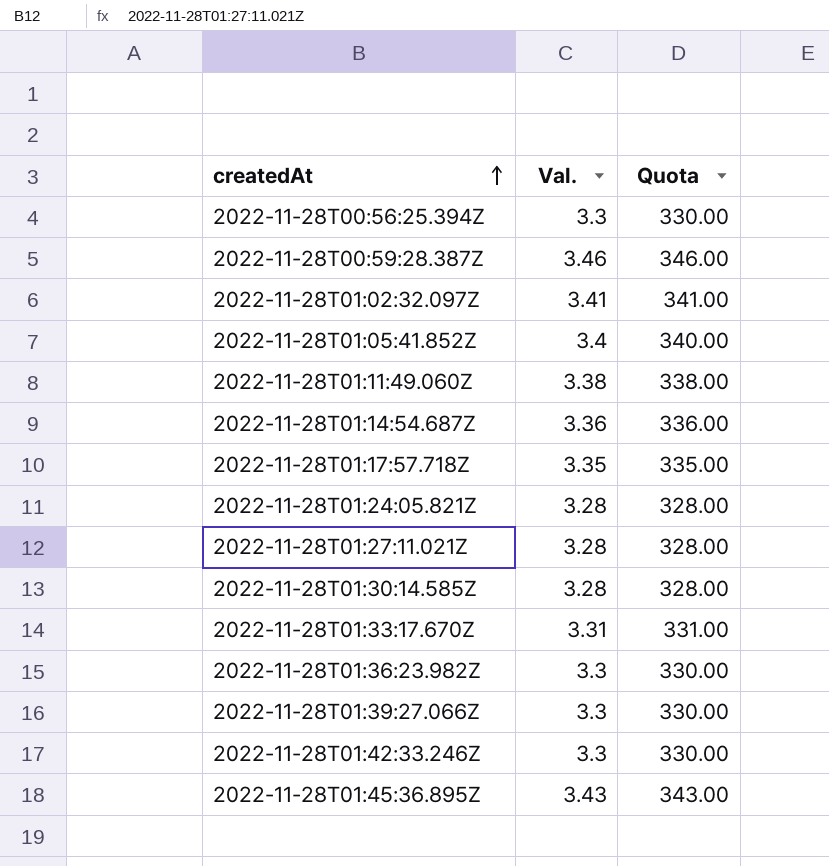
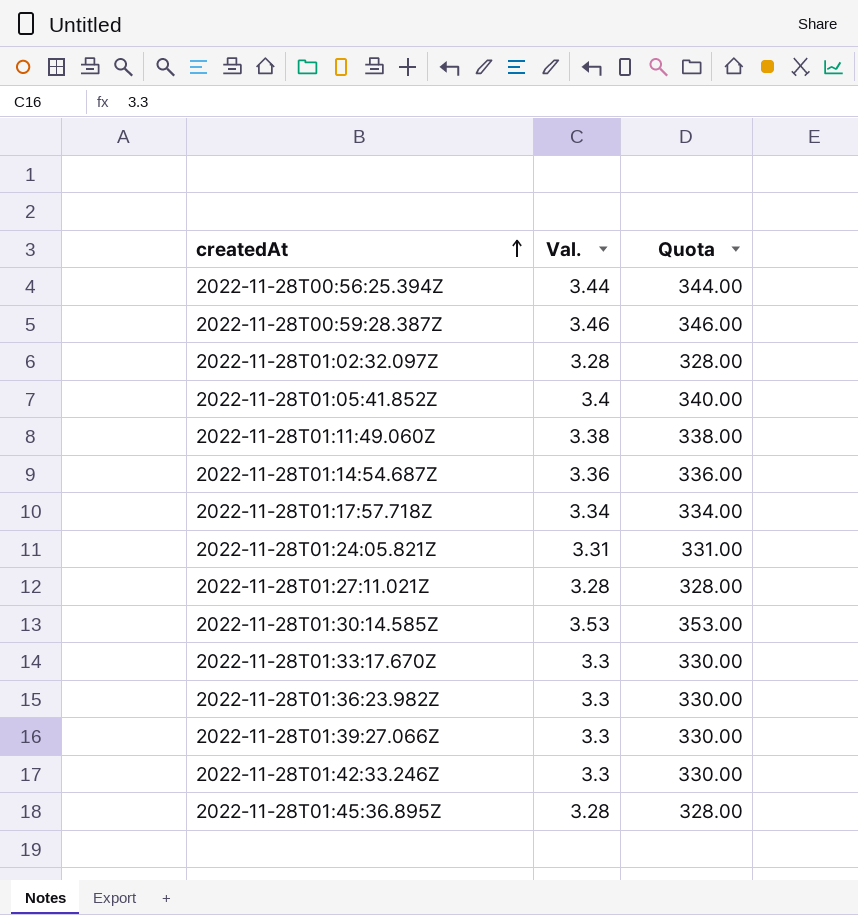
2022-11-28T00:56:25.394Z | Val.: 3.3 -> 3.44
2022-11-28T00:56:25.394Z | Quota: 330.00 -> 344.00
2022-11-28T01:02:32.097Z | Val.: 3.41 -> 3.28
2022-11-28T01:02:32.097Z | Quota: 341.00 -> 328.00
2022-11-28T01:17:57.718Z | Val.: 3.35 -> 3.34
2022-11-28T01:17:57.718Z | Quota: 335.00 -> 334.00
2022-11-28T01:24:05.821Z | Val.: 3.28 -> 3.31
2022-11-28T01:24:05.821Z | Quota: 328.00 -> 331.00
2022-11-28T01:30:14.585Z | Val.: 3.28 -> 3.53
2022-11-28T01:30:14.585Z | Quota: 328.00 -> 353.00
2022-11-28T01:33:17.670Z | Val.: 3.31 -> 3.3
2022-11-28T01:33:17.670Z | Quota: 331.00 -> 330.00
2022-11-28T01:45:36.895Z | Val.: 3.43 -> 3.28
2022-11-28T01:45:36.895Z | Quota: 343.00 -> 328.00

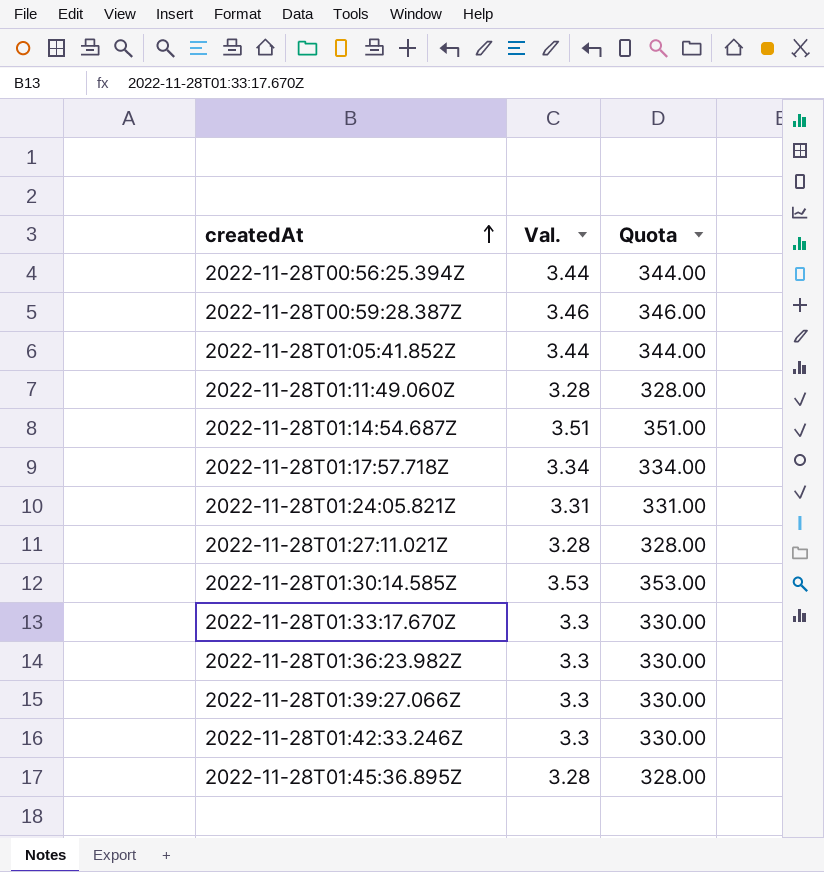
row 2022-11-28T01:02:32.097Z: 3.28 | 328.00 -> none
2022-11-28T01:05:41.852Z | Val.: 3.4 -> 3.44
2022-11-28T01:05:41.852Z | Quota: 340.00 -> 344.00
2022-11-28T01:11:49.060Z | Val.: 3.38 -> 3.28
2022-11-28T01:11:49.060Z | Quota: 338.00 -> 328.00
2022-11-28T01:14:54.687Z | Val.: 3.36 -> 3.51
2022-11-28T01:14:54.687Z | Quota: 336.00 -> 351.00

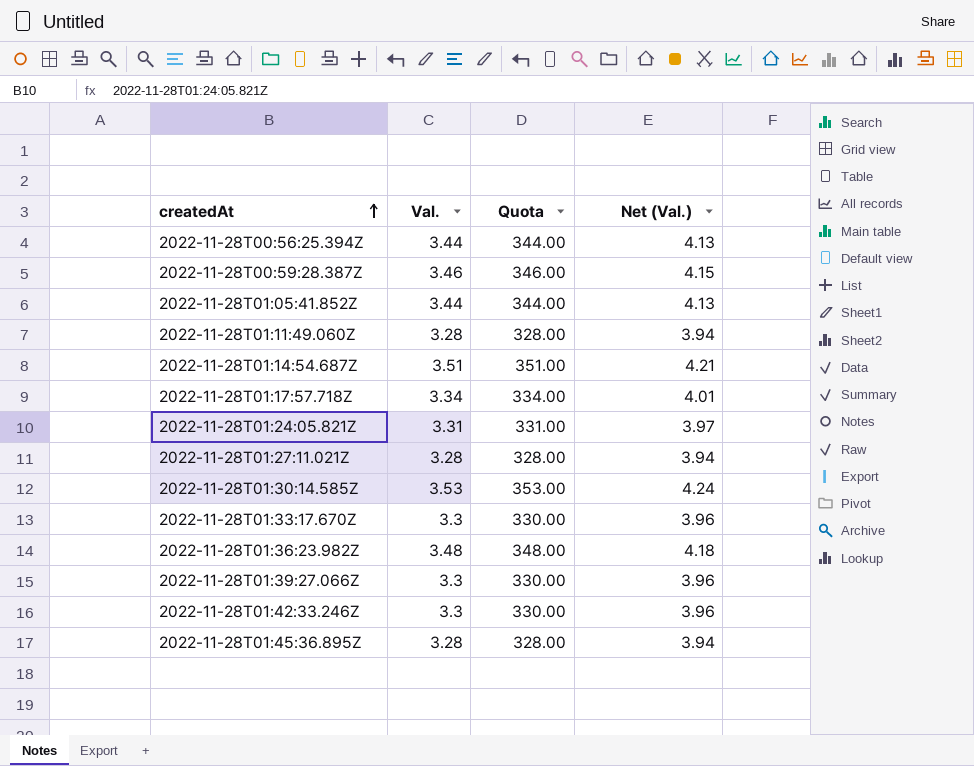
column Net (Val.) | formula: none -> [Val.] * 1.2
2022-11-28T01:36:23.982Z | Val.: 3.3 -> 3.48
2022-11-28T01:36:23.982Z | Quota: 330.00 -> 348.00

